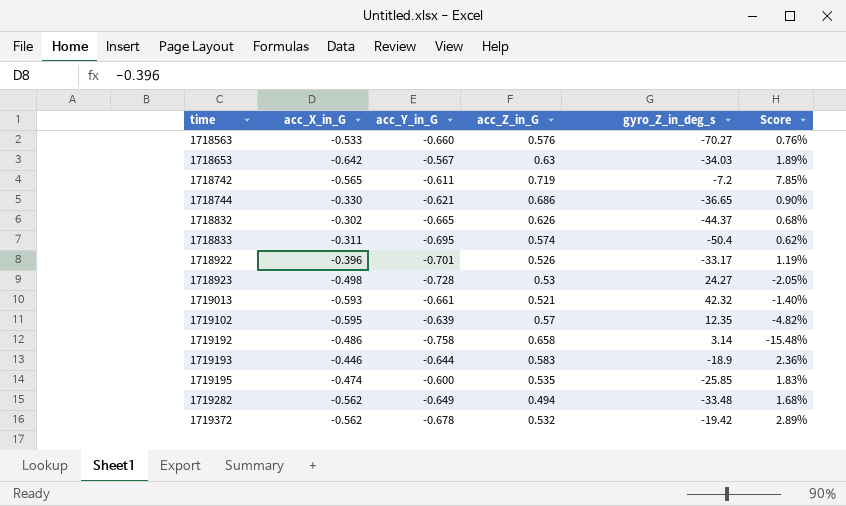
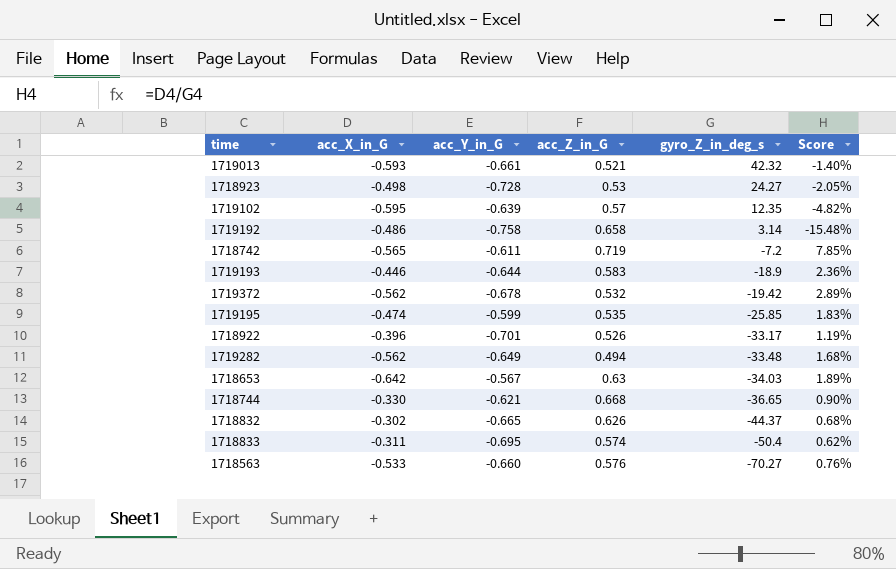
row order: time ascending -> gyro_Z_in_deg_s descending
1719195 | acc_Y_in_G: -0.600 -> -0.599
1718744 | acc_Z_in_G: 0.686 -> 0.668

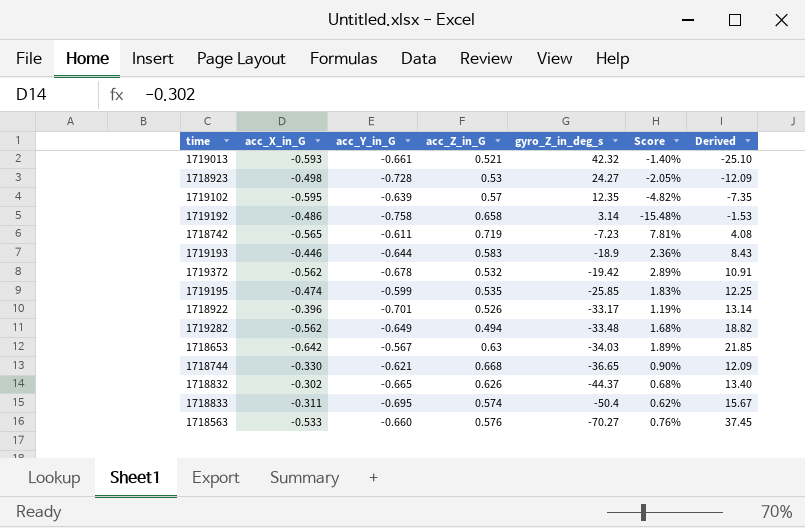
column Derived | formula: none -> [acc_X_in_G] * [gyro_Z_in_deg_s]
1718742 | gyro_Z_in_deg_s: -7.2 -> -7.23
1718742 | Score: 7.85% -> 7.81%

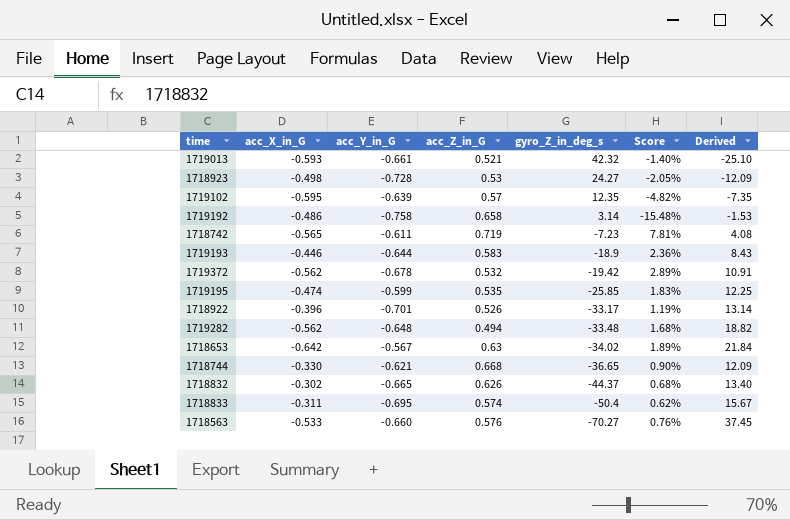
1719282 | acc_Y_in_G: -0.649 -> -0.648
1718653 | gyro_Z_in_deg_s: -34.03 -> -34.02
1718653 | Derived: 21.85 -> 21.84

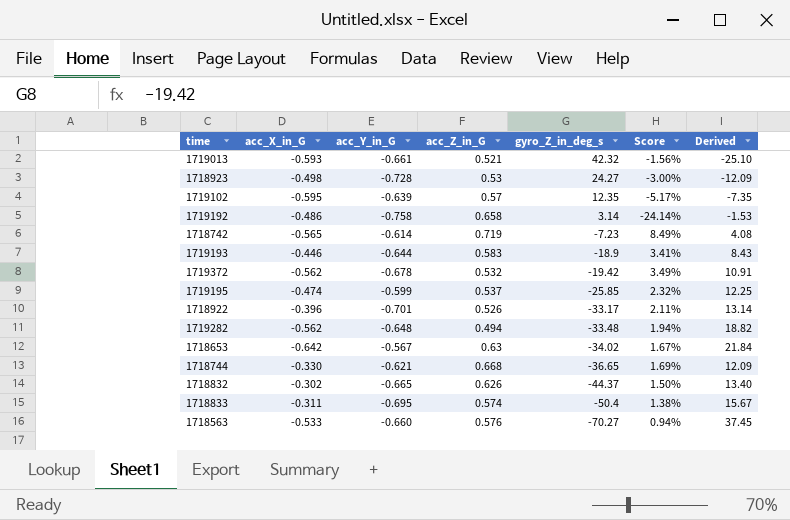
column Score | formula: [acc_X_in_G] / [gyro_Z_in_deg_s] -> [acc_Y_in_G] / [gyro_Z_in_deg_s]
1718742 | acc_Y_in_G: -0.611 -> -0.614
1719195 | acc_Z_in_G: 0.535 -> 0.537

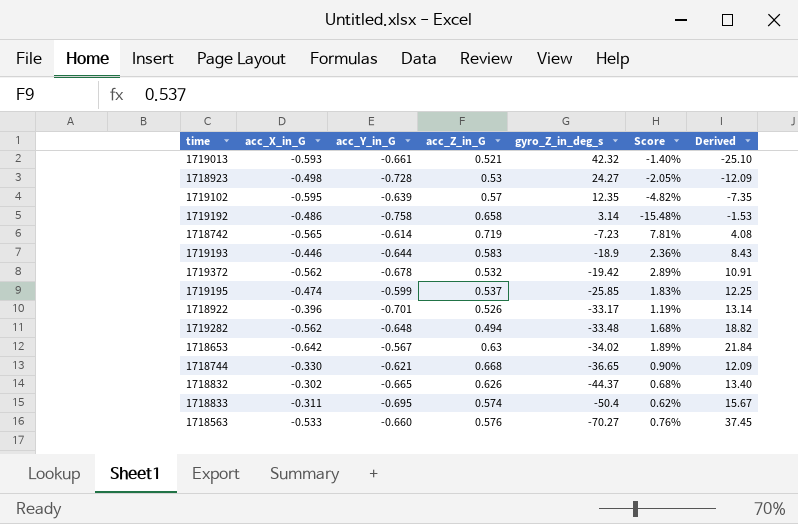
column Score | formula: [acc_Y_in_G] / [gyro_Z_in_deg_s] -> [acc_X_in_G] / [gyro_Z_in_deg_s]

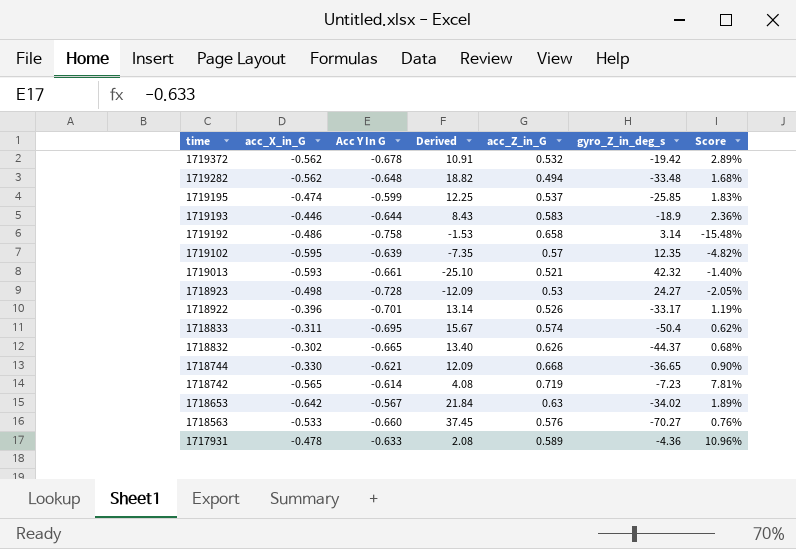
row order: gyro_Z_in_deg_s descending -> time descending
column name: acc_Y_in_G -> Acc Y In G
column Derived | position: 7 -> 4
row 1717931: none -> -0.478 | -0.633 | 2.08 | 0.589 | -4.36 | 10.96%

